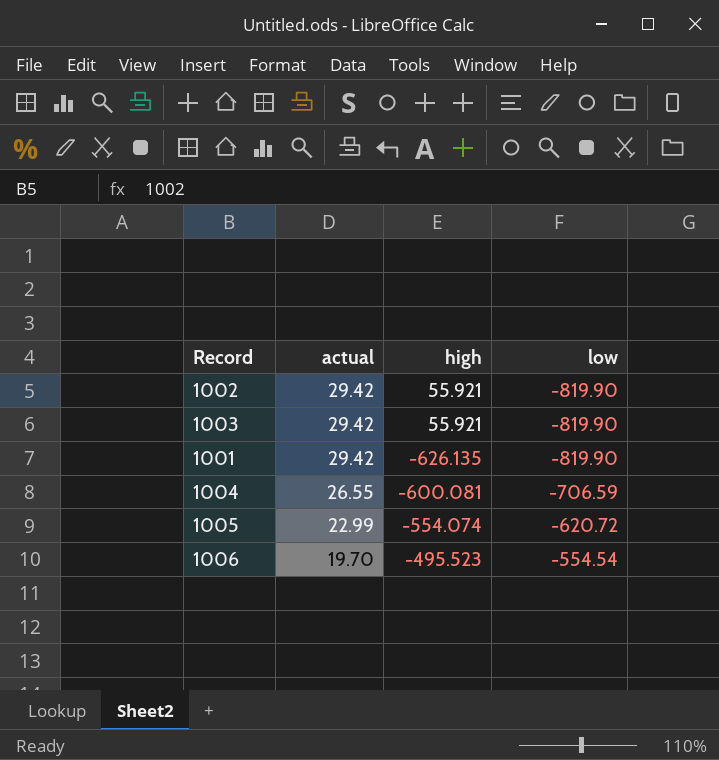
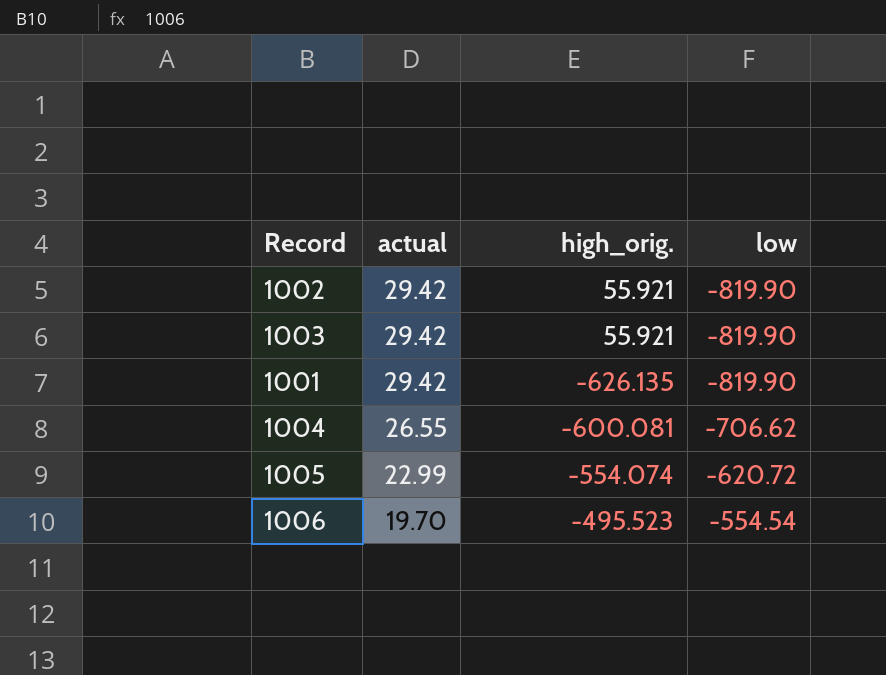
column name: high -> high_orig.
1004 | low: -706.59 -> -706.62

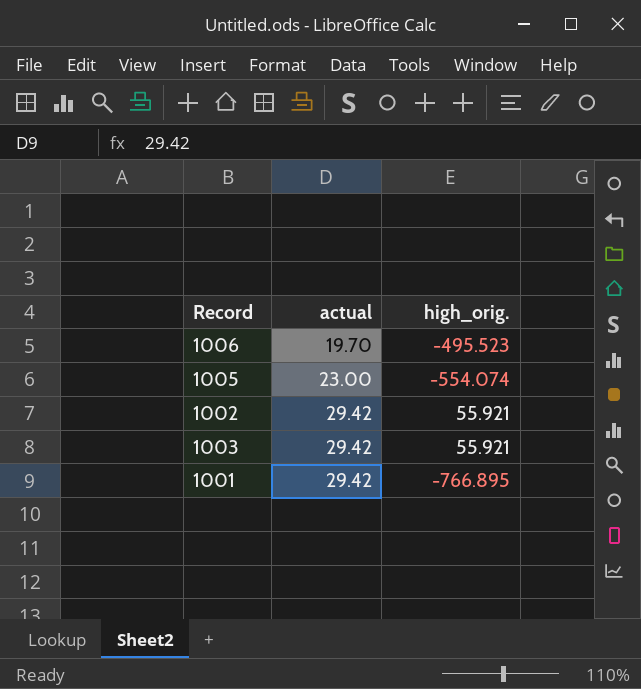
row order: actual descending -> actual ascending
column low | position: 4 -> none
row 1004: 26.55 | -600.081 | -706.62 -> none
1005 | actual: 22.99 -> 23.00
1001 | high_orig.: -626.135 -> -766.895

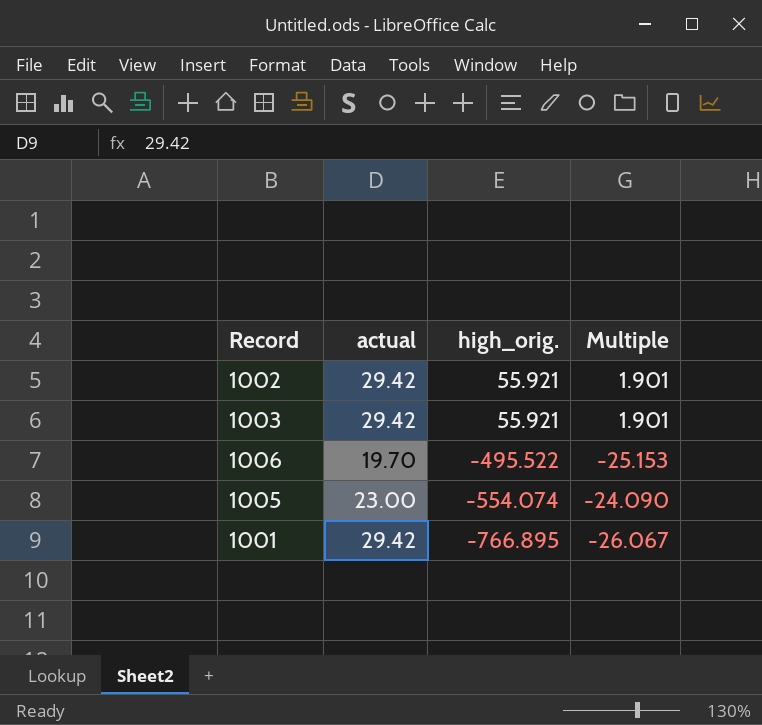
row order: actual ascending -> high_orig. descending
column Multiple | formula: none -> [high_orig.] / [actual]
1006 | high_orig.: -495.523 -> -495.522

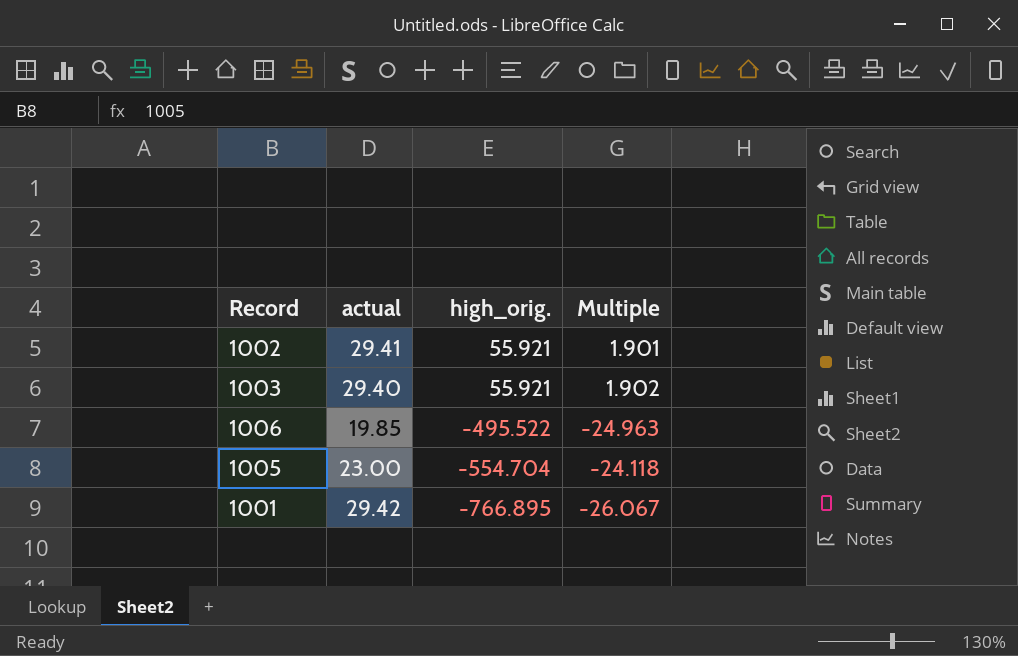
1002 | actual: 29.42 -> 29.41
1003 | actual: 29.42 -> 29.40
1003 | Multiple: 1.901 -> 1.902
1006 | actual: 19.70 -> 19.85
1006 | Multiple: -25.153 -> -24.963
1005 | high_orig.: -554.074 -> -554.704
1005 | Multiple: -24.090 -> -24.118

